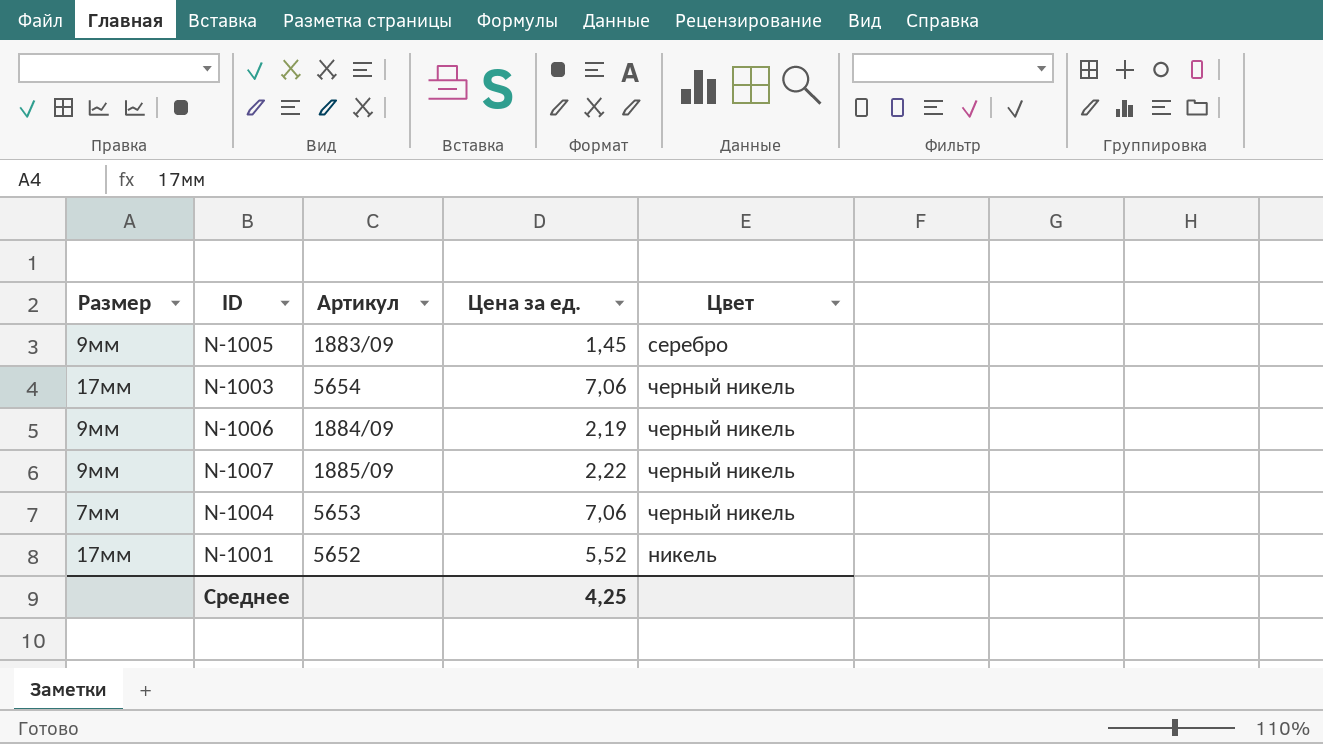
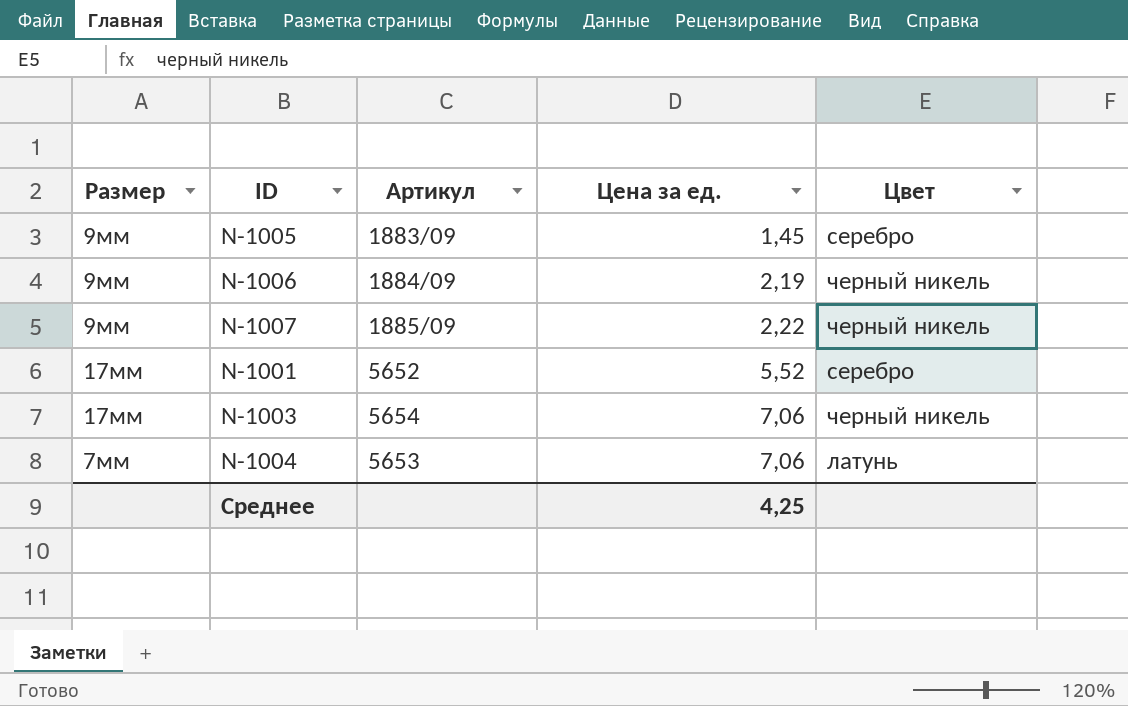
row order: none -> Цена за ед. ascending
N-1001 | Цвет: никель -> серебро
N-1004 | Цвет: черный никель -> латунь

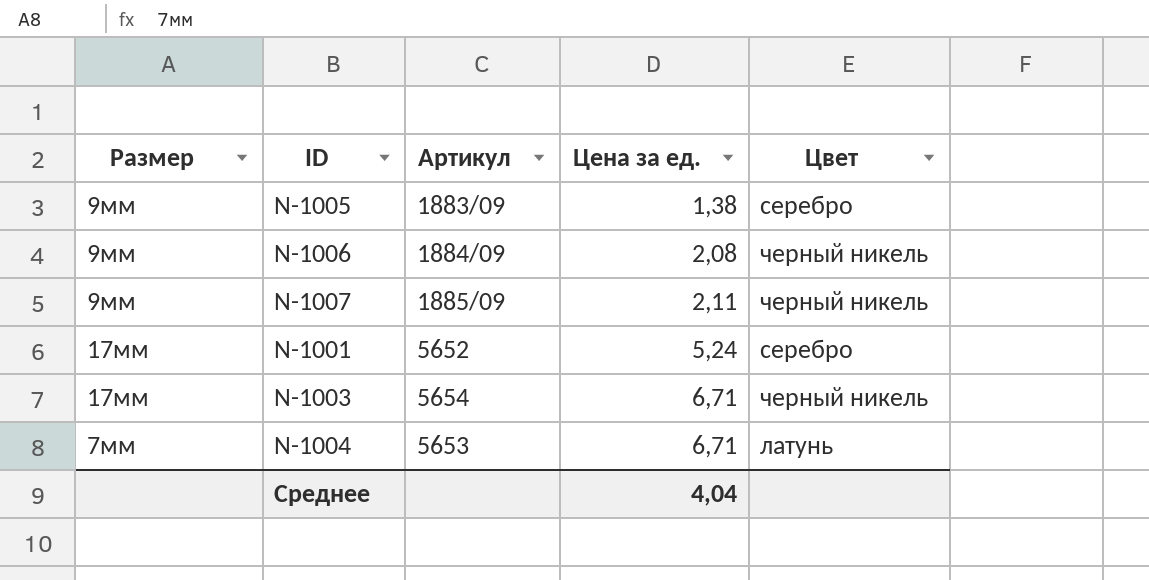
N-1005 | Цена за ед.: 1,45 -> 1,38
N-1006 | Цена за ед.: 2,19 -> 2,08
N-1007 | Цена за ед.: 2,22 -> 2,11
N-1001 | Цена за ед.: 5,52 -> 5,24
N-1003 | Цена за ед.: 7,06 -> 6,71
N-1004 | Цена за ед.: 7,06 -> 6,71
Среднее | Цена за ед.: 4,25 -> 4,04

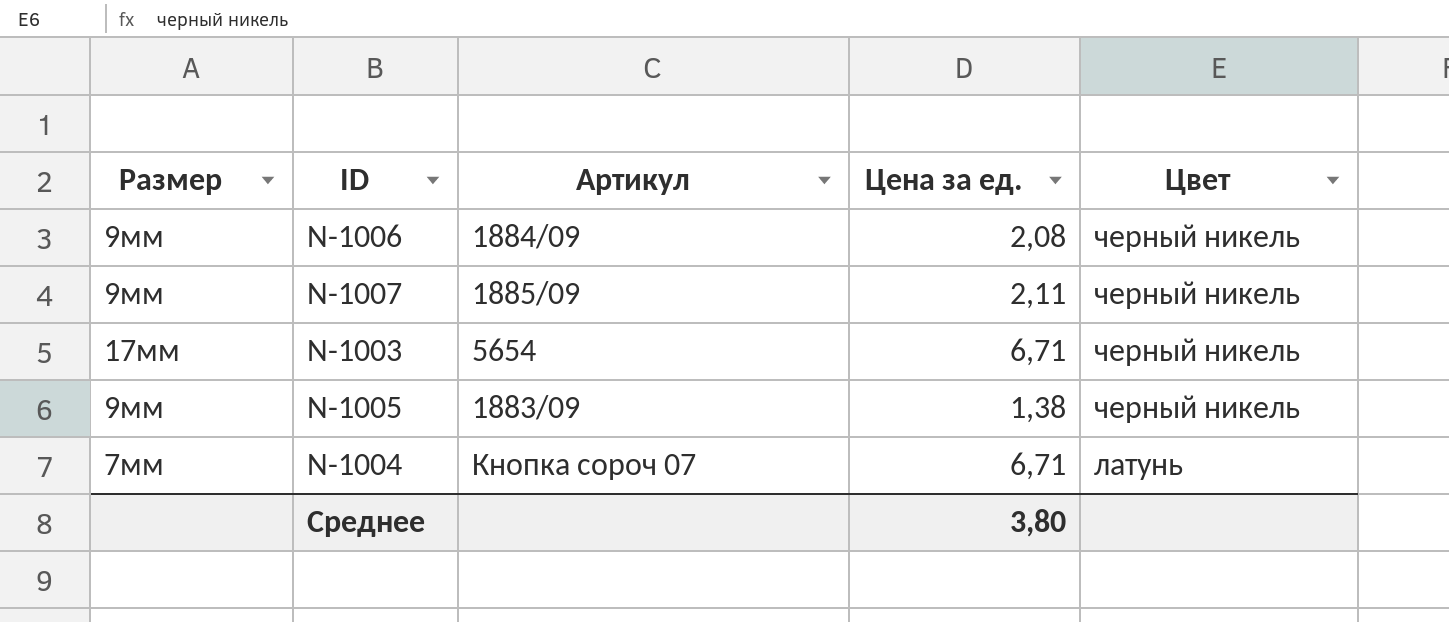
row order: Цена за ед. ascending -> Цвет descending
row N-1001: 17мм | 5652 | 5,24 | серебро -> none
N-1005 | Цвет: серебро -> черный никель
N-1004 | Артикул: 5653 -> Кнопка сороч 07
Среднее | Цена за ед.: 4,04 -> 3,80

